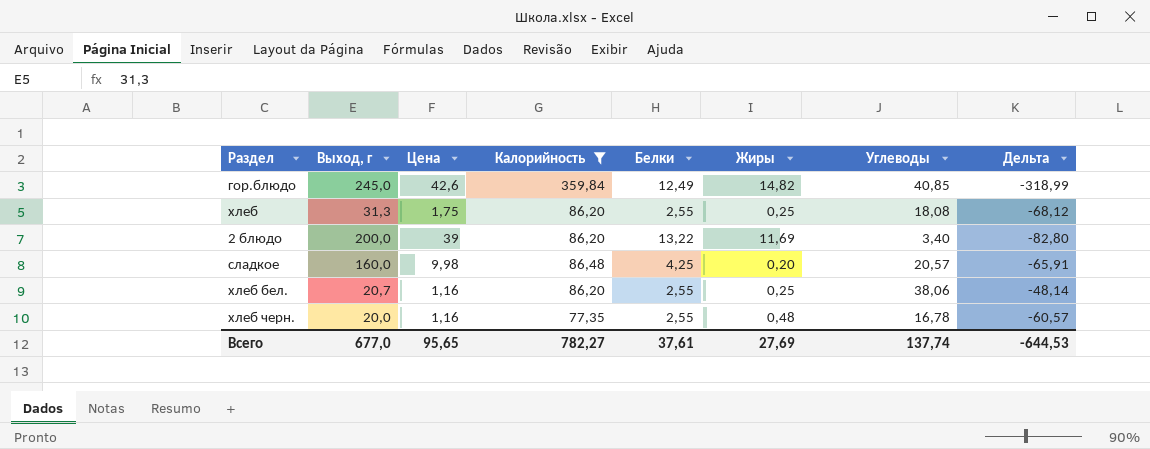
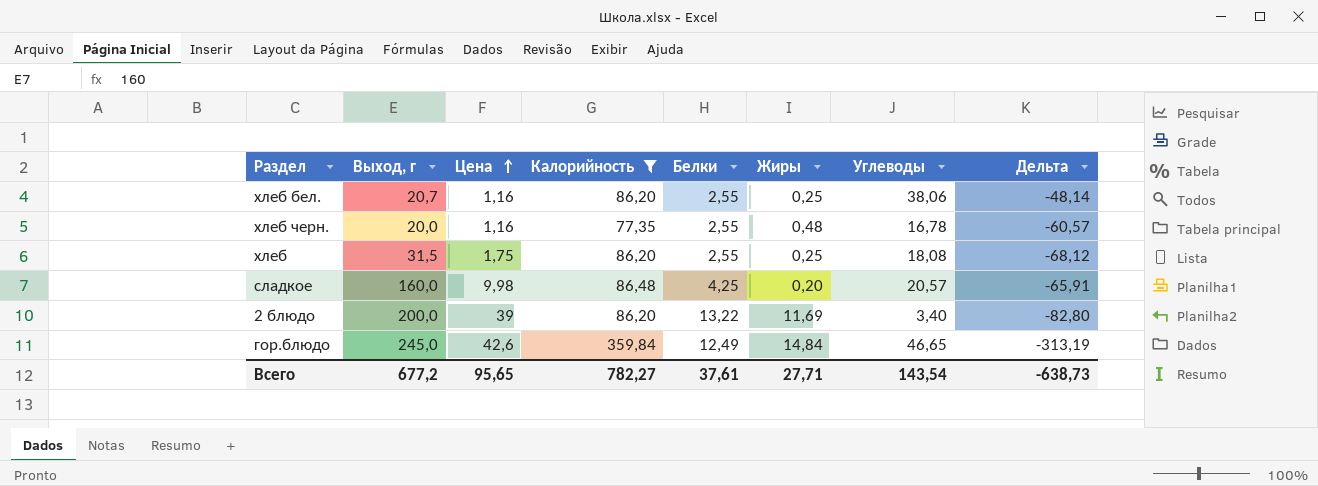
row order: none -> Цена ascending
хлеб | Выход, г: 31,3 -> 31,5
гор.блюдо | Жиры: 14,82 -> 14,84
гор.блюдо | Углеводы: 40,85 -> 46,65
гор.блюдо | Дельта: -318,99 -> -313,19
Всего | Выход, г: 677,0 -> 677,2
Всего | Жиры: 27,69 -> 27,71
Всего | Углеводы: 137,74 -> 143,54
Всего | Дельта: -644,53 -> -638,73

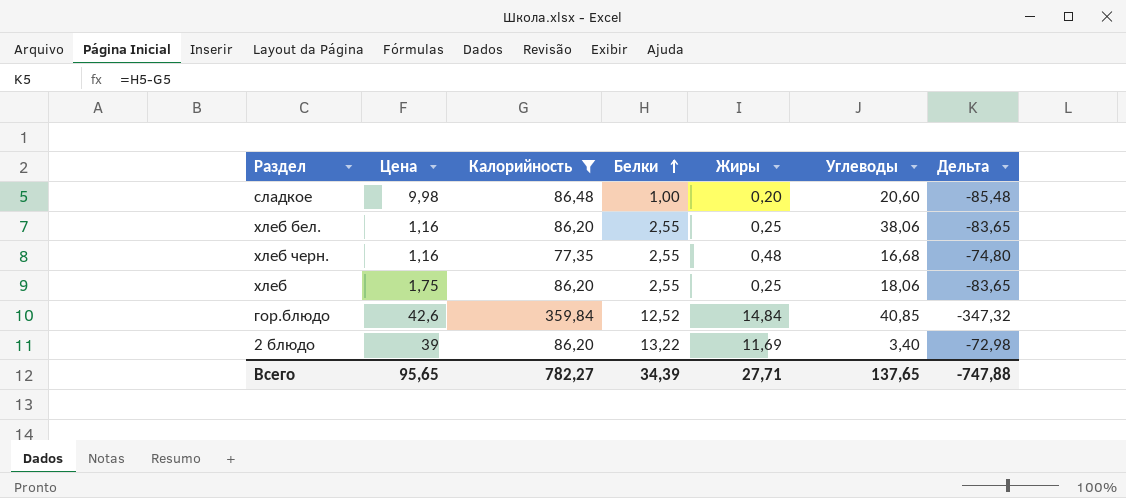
row order: Цена ascending -> Белки ascending
column Выход, г | position: 2 -> none
column Дельта | formula: [Углеводы] - [Калорийность] -> [Белки] - [Калорийность]
сладкое | Белки: 4,25 -> 1,00
сладкое | Углеводы: 20,57 -> 20,60
хлеб черн. | Углеводы: 16,78 -> 16,68
хлеб | Углеводы: 18,08 -> 18,06
гор.блюдо | Белки: 12,49 -> 12,52
гор.блюдо | Углеводы: 46,65 -> 40,85
Всего | Белки: 37,61 -> 34,39
Всего | Углеводы: 143,54 -> 137,65
Всего | Дельта: -638,73 -> -747,88

